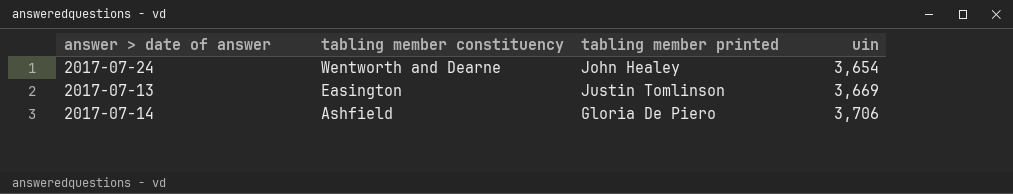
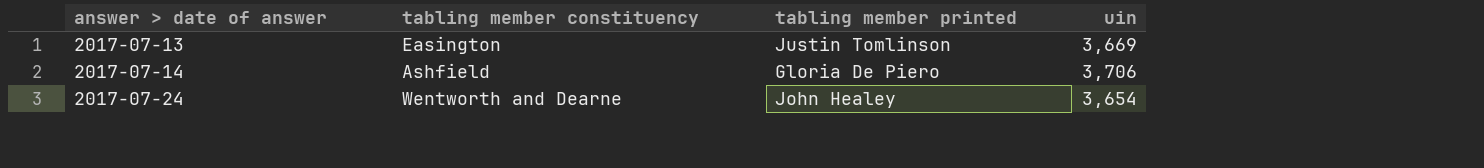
row order: tabling member constituency descending -> answer > date of answer ascending

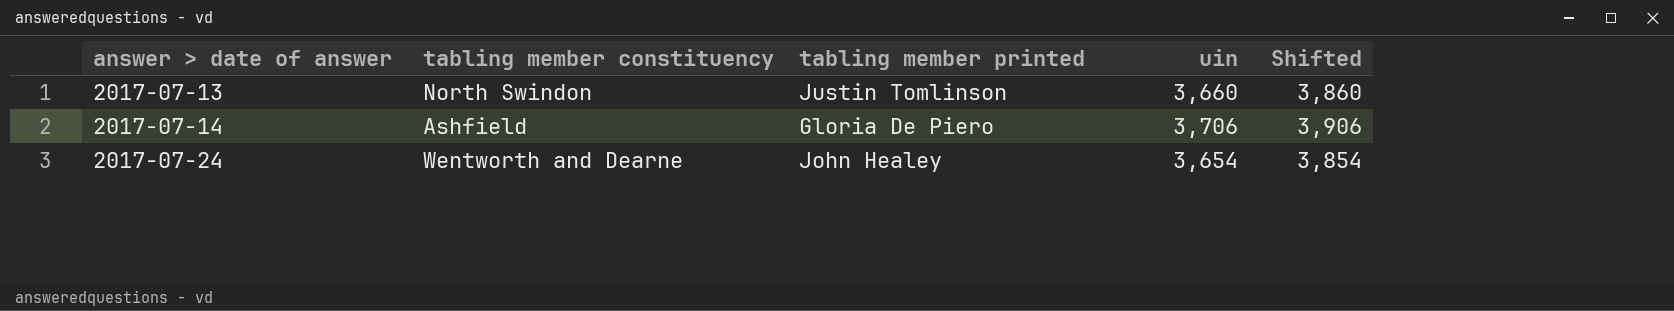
column Shifted | formula: none -> [uin] + 200
2017-07-13 | tabling member constituency: Easington -> North Swindon
2017-07-13 | uin: 3,669 -> 3,660

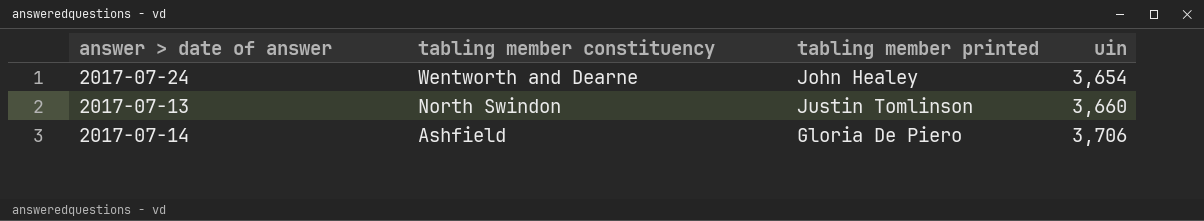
row order: answer > date of answer ascending -> tabling member constituency descending
column Shifted | formula: [uin] + 200 -> none

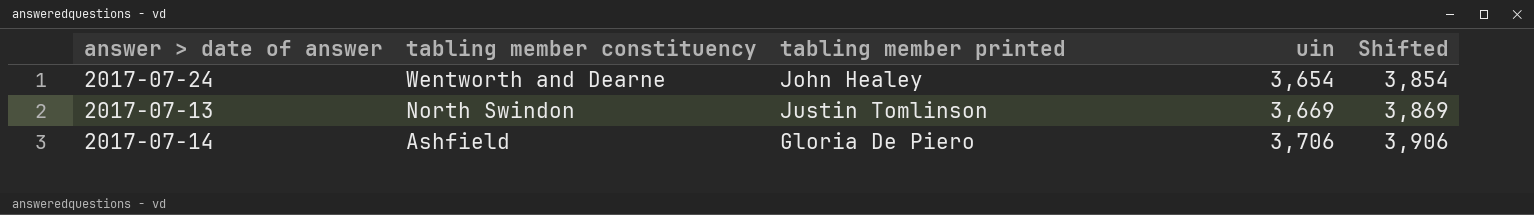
column Shifted | formula: none -> [uin] + 200
2017-07-13 | uin: 3,660 -> 3,669

